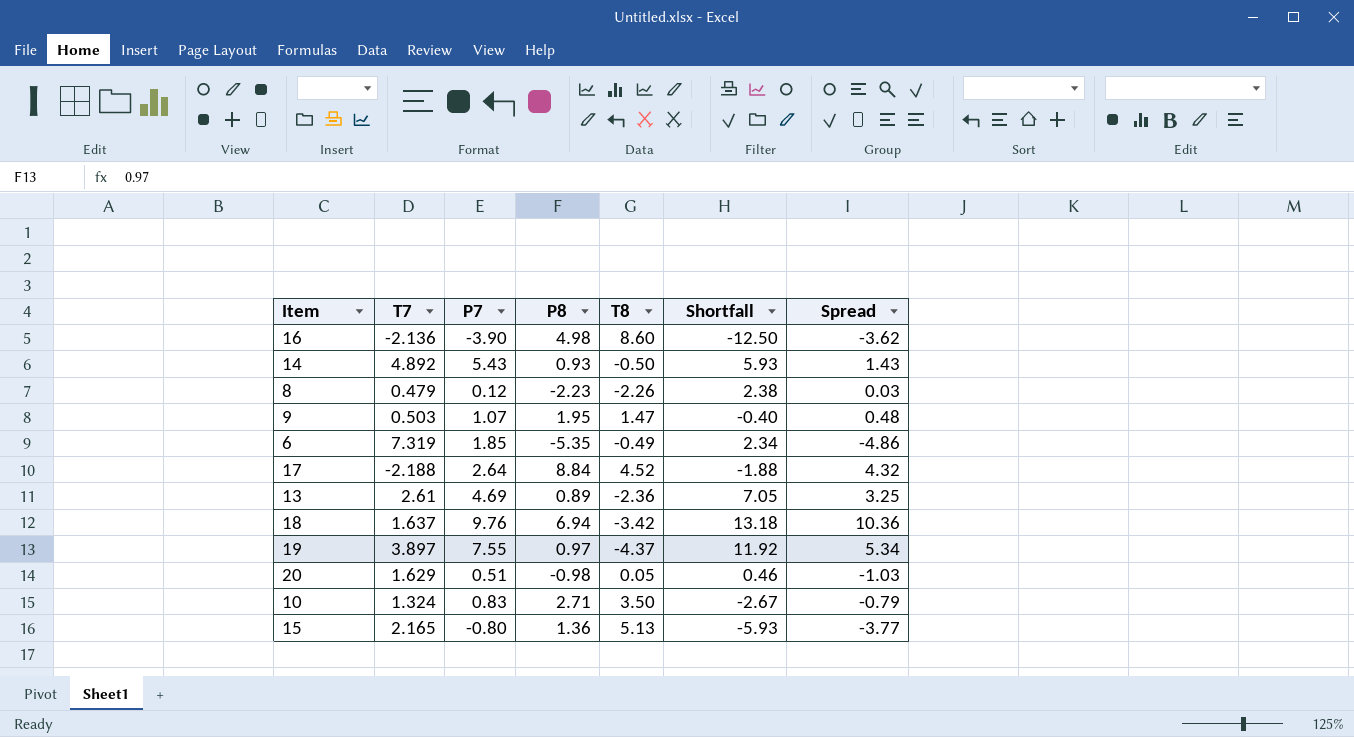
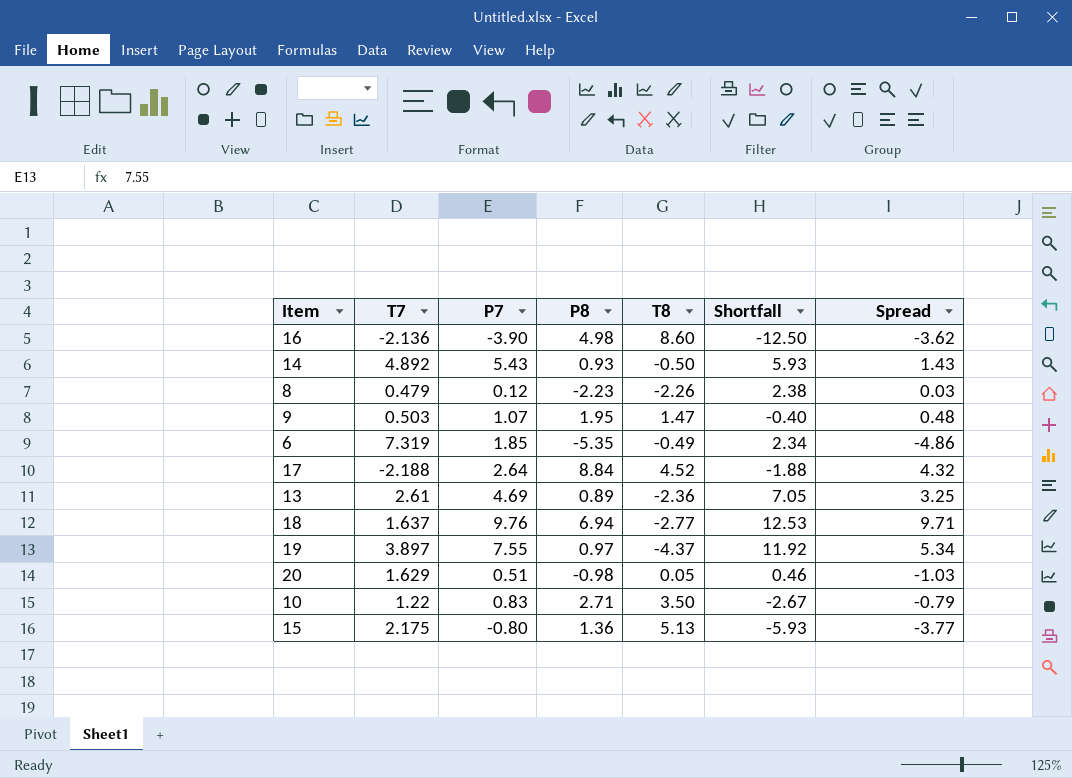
18 | T8: -3.42 -> -2.77
18 | Shortfall: 13.18 -> 12.53
18 | Spread: 10.36 -> 9.71
10 | T7: 1.324 -> 1.22
15 | T7: 2.165 -> 2.175

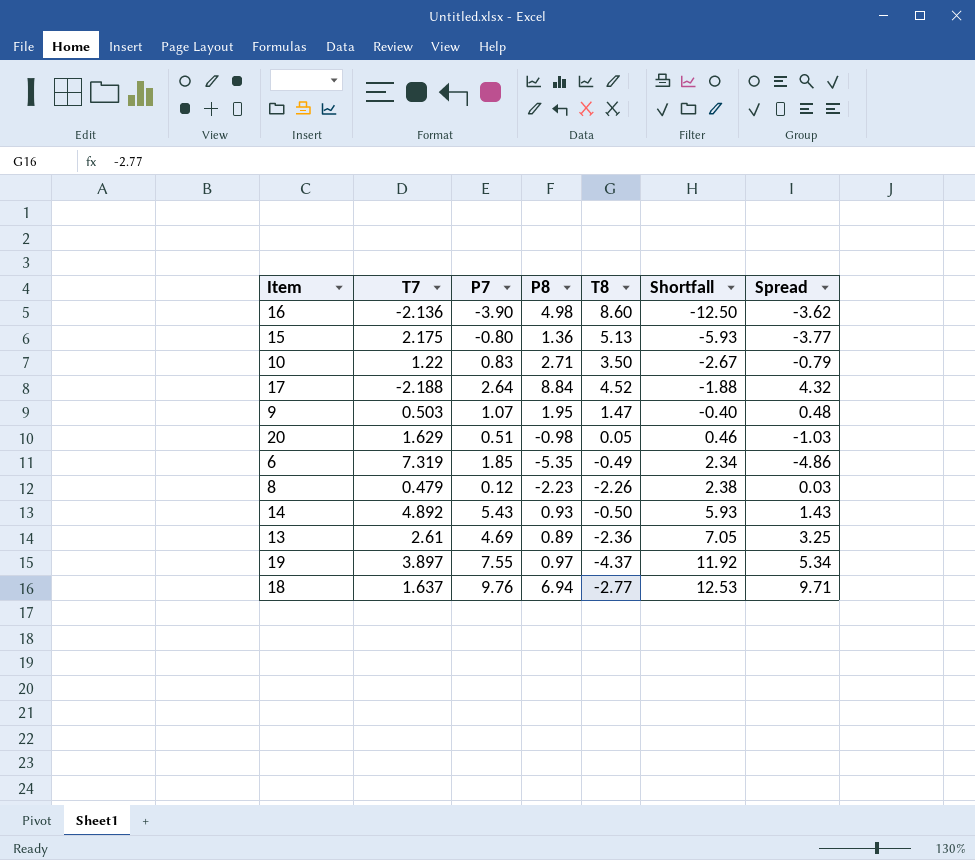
row order: none -> Shortfall ascending

